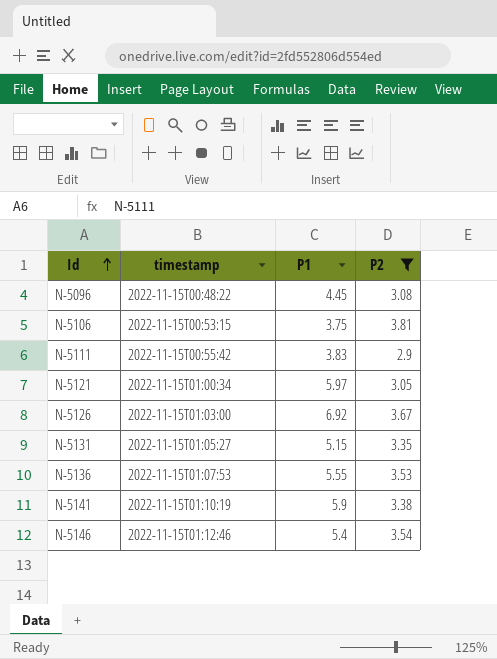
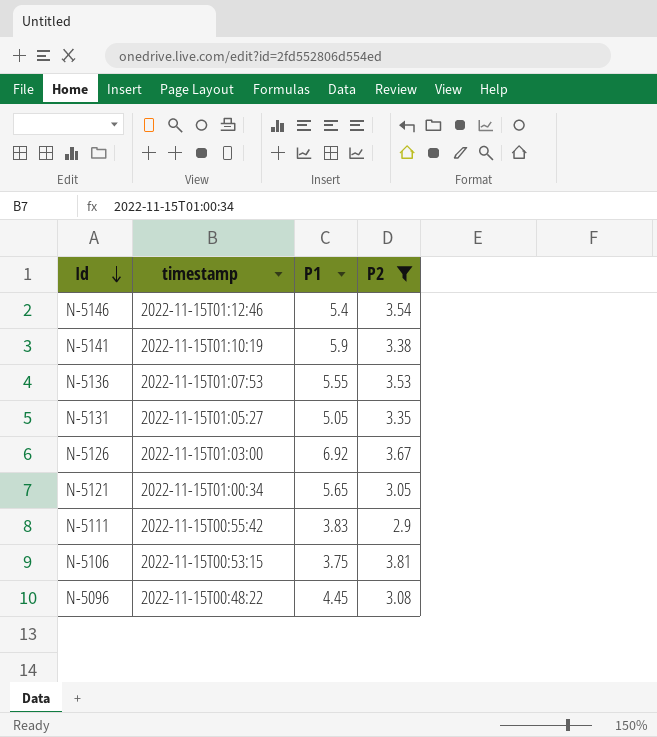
row order: Id ascending -> Id descending
N-5131 | P1: 5.15 -> 5.05
N-5121 | P1: 5.97 -> 5.65

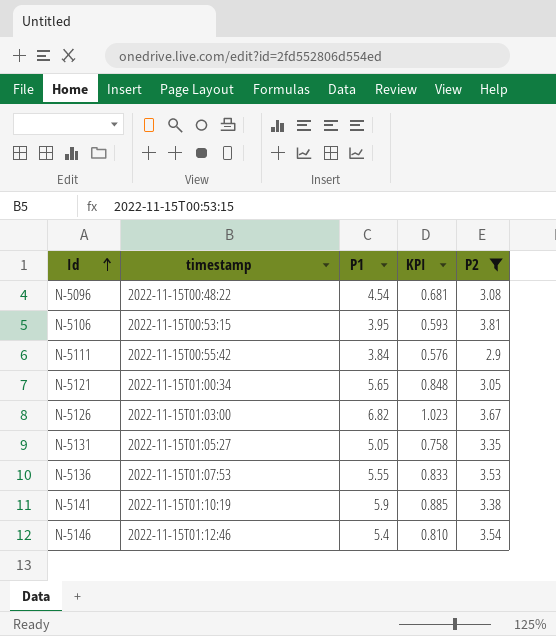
row order: Id descending -> Id ascending
column KPI | formula: none -> [P1] * 0.15
N-5096 | P1: 4.45 -> 4.54
N-5106 | P1: 3.75 -> 3.95
N-5111 | P1: 3.83 -> 3.84
N-5126 | P1: 6.92 -> 6.82

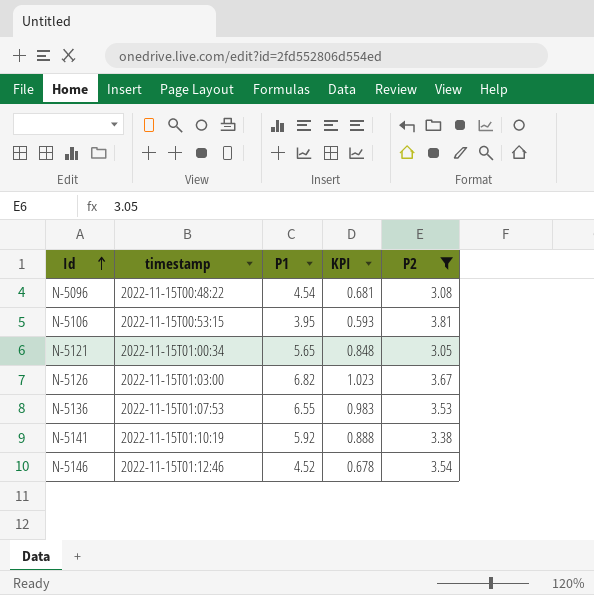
row N-5111: 2022-11-15T00:55:42 | 3.84 | 0.576 | 2.9 -> none
row N-5131: 2022-11-15T01:05:27 | 5.05 | 0.758 | 3.35 -> none
N-5136 | P1: 5.55 -> 6.55
N-5136 | KPI: 0.833 -> 0.983
N-5141 | P1: 5.9 -> 5.92
N-5141 | KPI: 0.885 -> 0.888
N-5146 | P1: 5.4 -> 4.52
N-5146 | KPI: 0.810 -> 0.678

